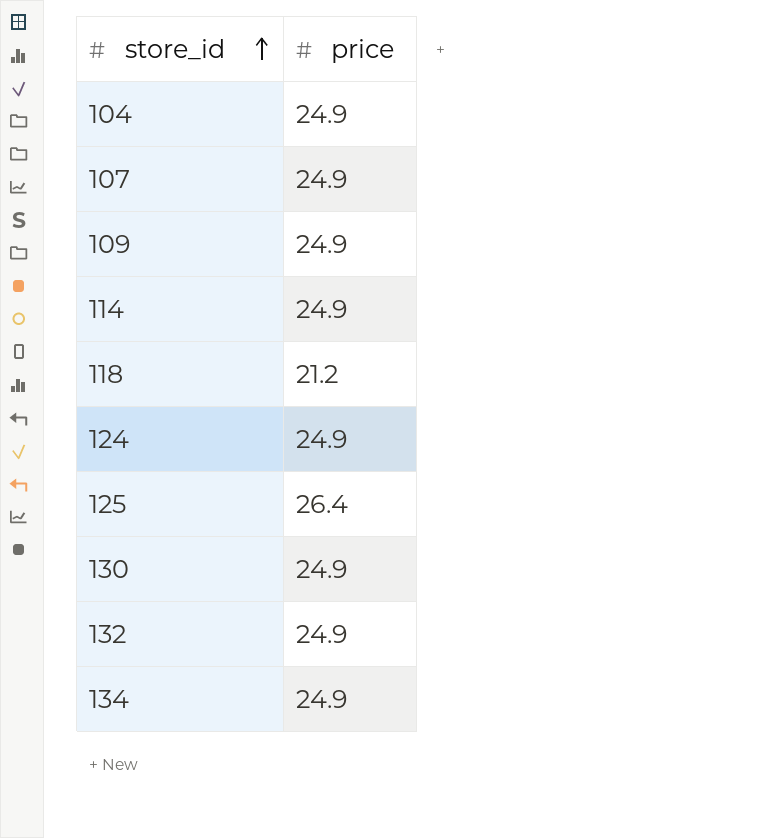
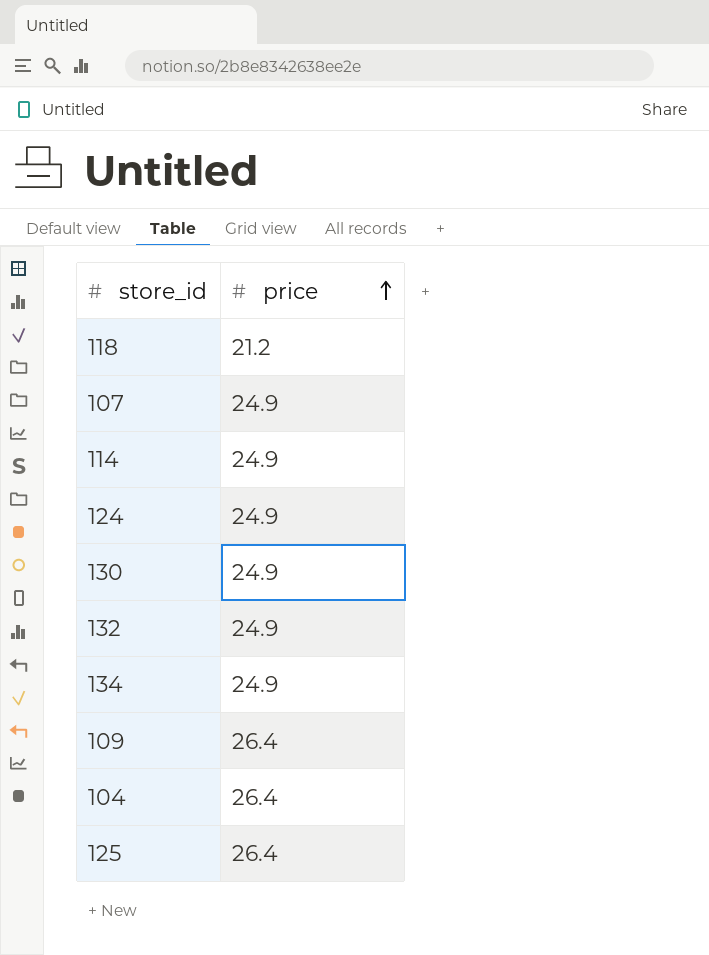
row order: store_id ascending -> price ascending
109 | price: 24.9 -> 26.4
104 | price: 24.9 -> 26.4

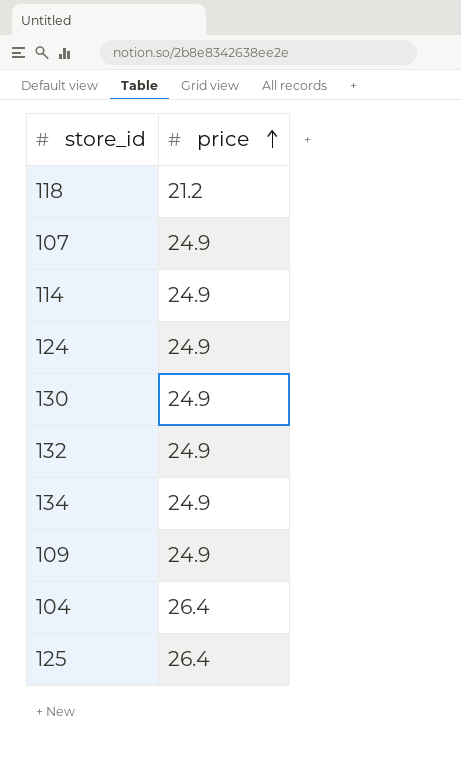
109 | price: 26.4 -> 24.9

